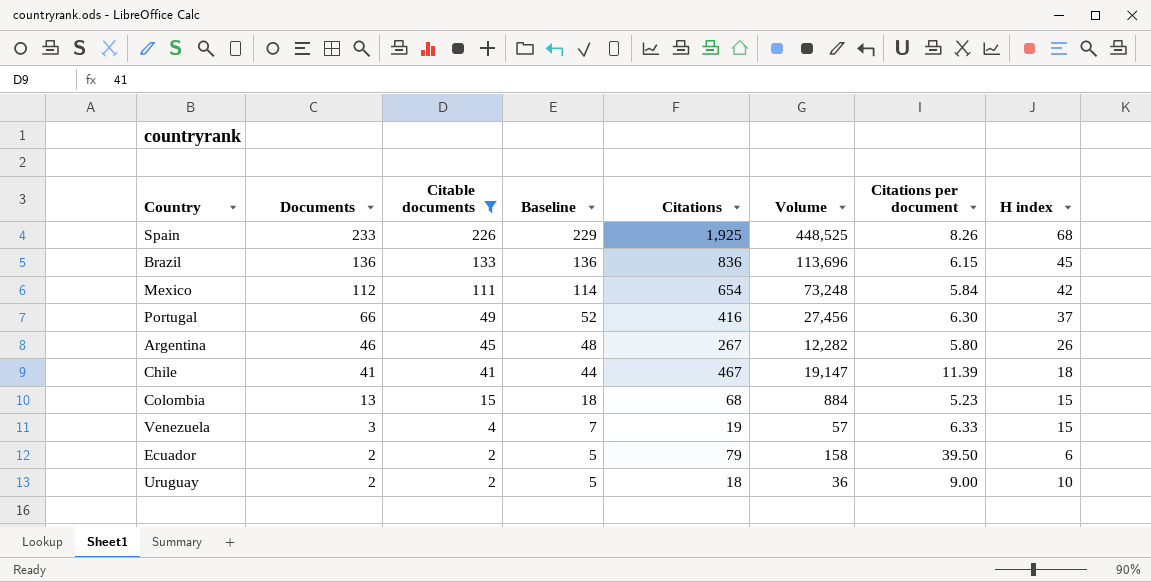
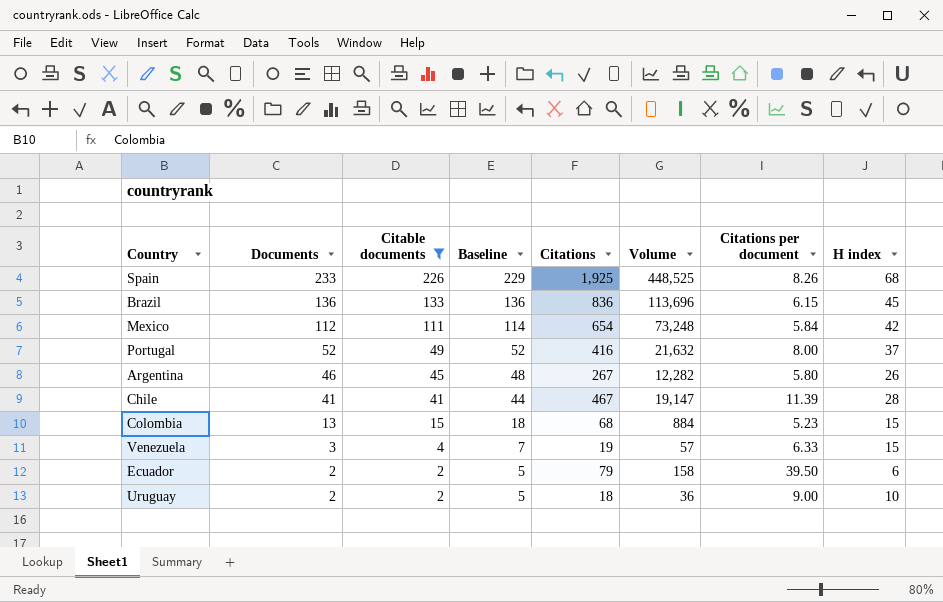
Portugal | Documents: 66 -> 52
Portugal | Volume: 27,456 -> 21,632
Portugal | Citations per document: 6.30 -> 8.00
Chile | H index: 18 -> 28

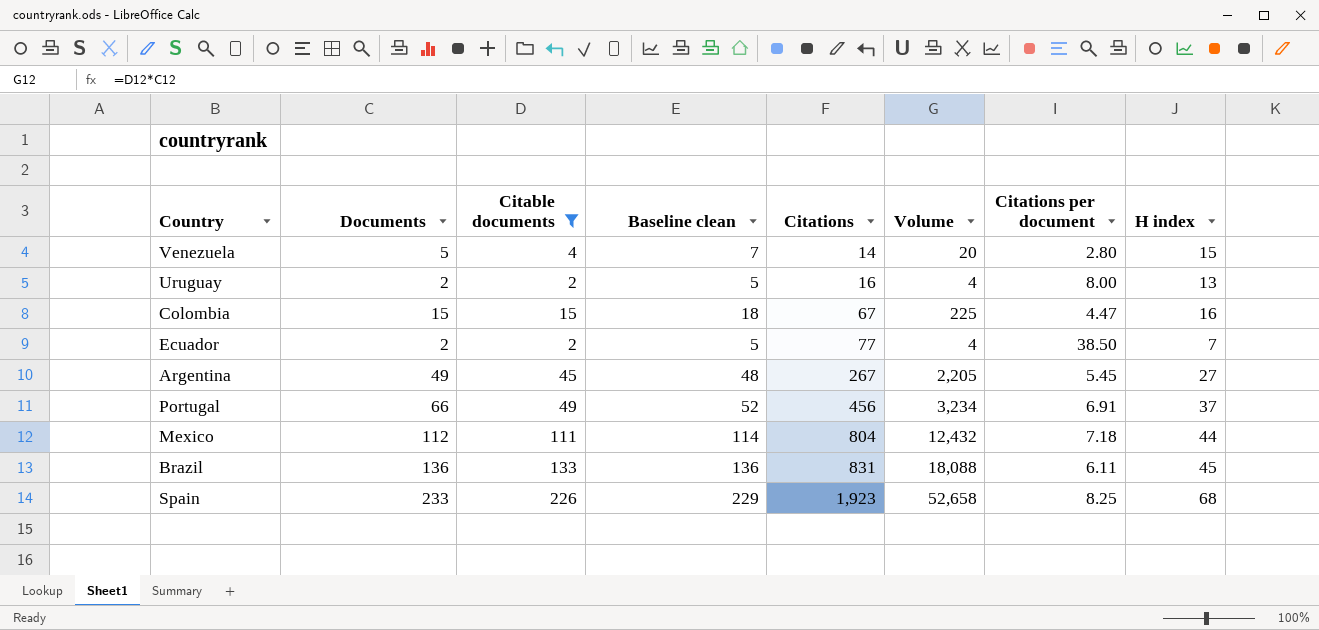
row order: Documents descending -> Citations ascending
column name: Baseline -> Baseline clean
column Volume | formula: [Documents] * [Citations] -> [Documents] * [Citable documents]
row Chile: 41 | 41 | 44 | 467 | 19,147 | 11.39 | 28 -> none
Venezuela | Documents: 3 -> 5
Venezuela | Citations: 19 -> 14
Venezuela | Citations per document: 6.33 -> 2.80
Uruguay | Citations: 18 -> 16
Uruguay | Citations per document: 9.00 -> 8.00
Uruguay | H index: 10 -> 13
Colombia | Documents: 13 -> 15
Colombia | Citations: 68 -> 67
Colombia | Citations per document: 5.23 -> 4.47
Colombia | H index: 15 -> 16
Ecuador | Citations: 79 -> 77
Ecuador | Citations per document: 39.50 -> 38.50
Ecuador | H index: 6 -> 7
Argentina | Documents: 46 -> 49
Argentina | Citations per document: 5.80 -> 5.45
Argentina | H index: 26 -> 27
Portugal | Documents: 52 -> 66
Portugal | Citations: 416 -> 456
Portugal | Citations per document: 8.00 -> 6.91
Mexico | Citations: 654 -> 804
Mexico | Citations per document: 5.84 -> 7.18
Mexico | H index: 42 -> 44
Brazil | Citations: 836 -> 831
Brazil | Citations per document: 6.15 -> 6.11
Spain | Citations: 1,925 -> 1,923
Spain | Citations per document: 8.26 -> 8.25

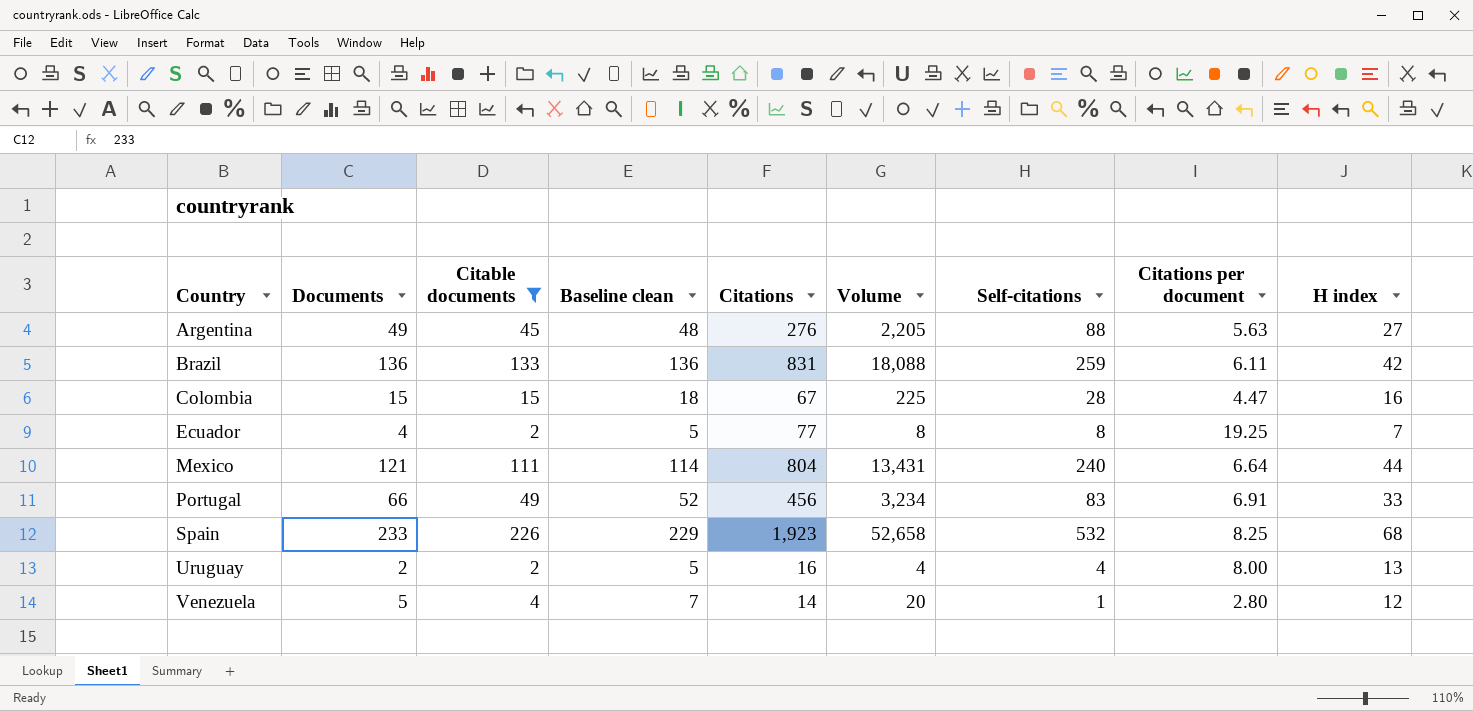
row order: Citations ascending -> Country ascending
column Self-citations | position: none -> 7
Argentina | Citations: 267 -> 276
Argentina | Citations per document: 5.45 -> 5.63
Brazil | H index: 45 -> 42
Ecuador | Documents: 2 -> 4
Ecuador | Volume: 4 -> 8
Ecuador | Citations per document: 38.50 -> 19.25
Mexico | Documents: 112 -> 121
Mexico | Volume: 12,432 -> 13,431
Mexico | Citations per document: 7.18 -> 6.64
Portugal | H index: 37 -> 33
Venezuela | H index: 15 -> 12

